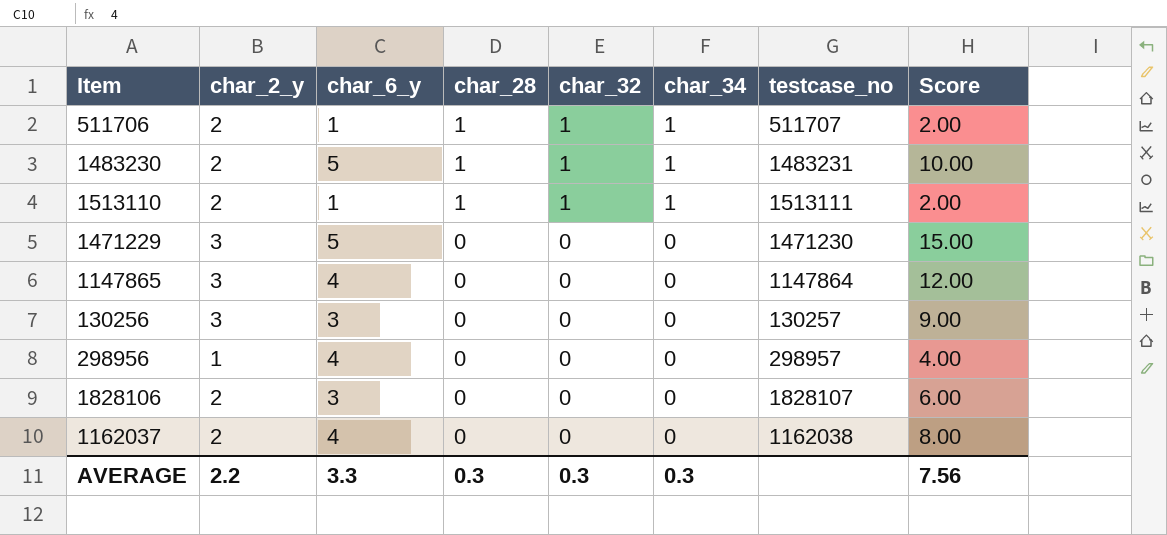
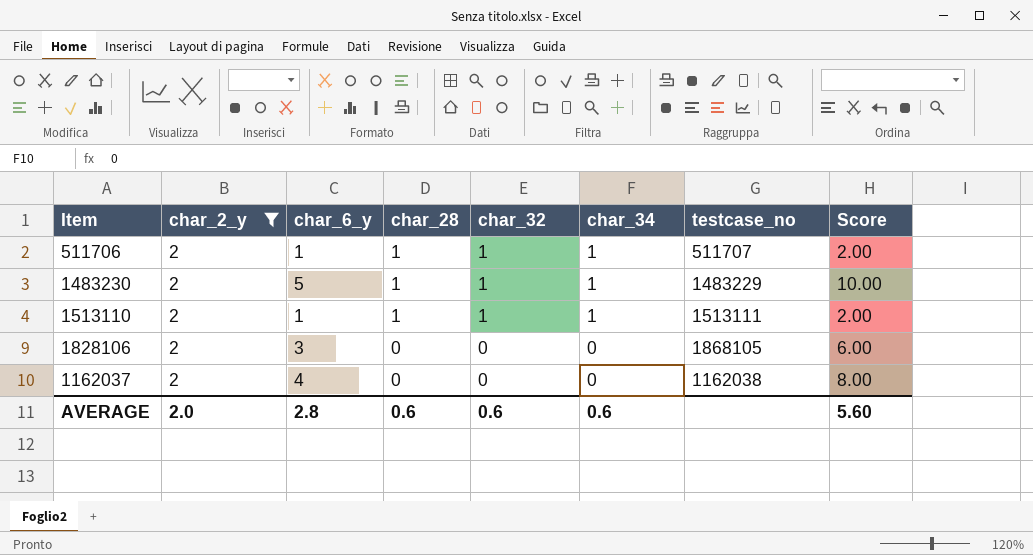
filter: none -> char_2_y = 2
1483230 | testcase_no: 1483231 -> 1483229
1828106 | testcase_no: 1828107 -> 1868105
AVERAGE | char_2_y: 2.2 -> 2.0
AVERAGE | char_6_y: 3.3 -> 2.8
AVERAGE | char_28: 0.3 -> 0.6
AVERAGE | char_32: 0.3 -> 0.6
AVERAGE | char_34: 0.3 -> 0.6
AVERAGE | Score: 7.56 -> 5.60

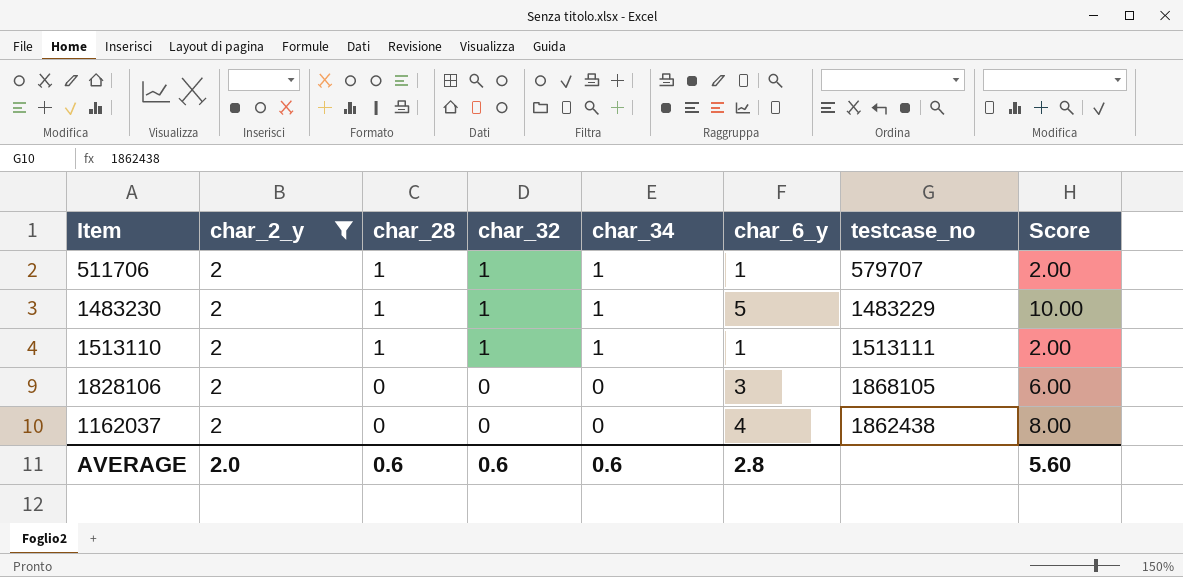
column char_6_y | position: 3 -> 6
511706 | testcase_no: 511707 -> 579707
1162037 | testcase_no: 1162038 -> 1862438

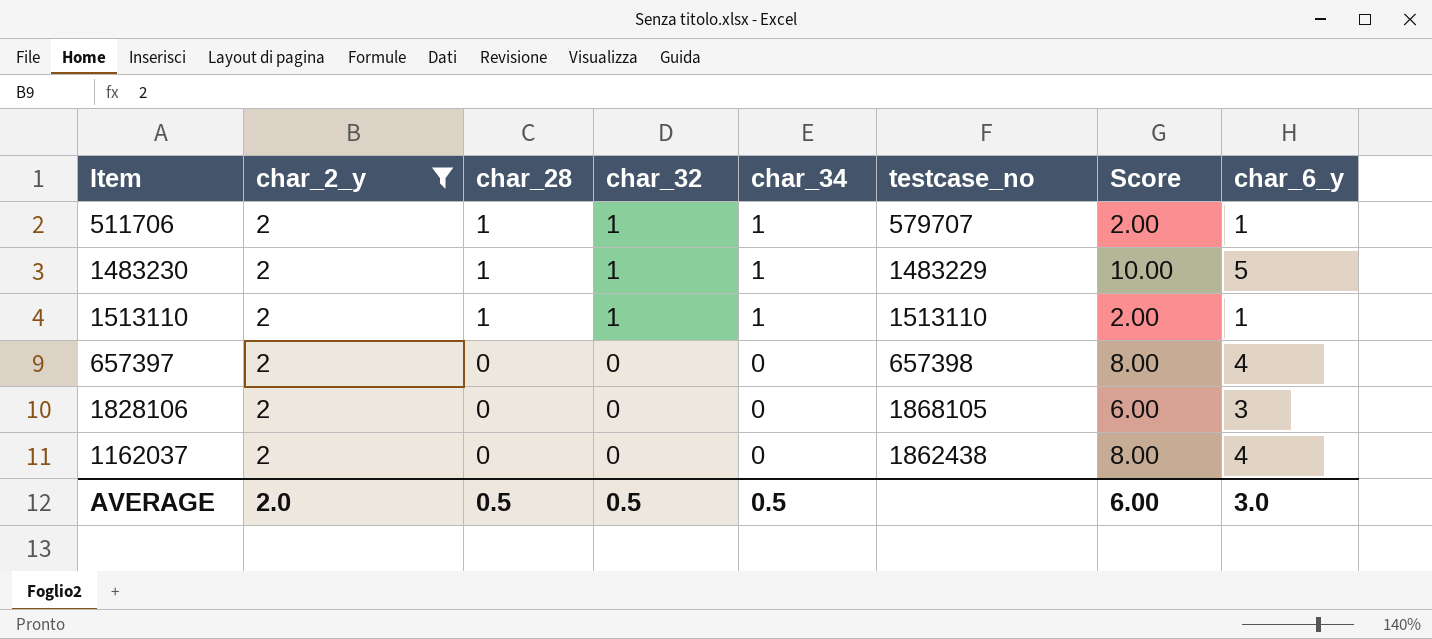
column char_6_y | position: 6 -> 8
1513110 | testcase_no: 1513111 -> 1513110
row 657397: none -> 2 | 0 | 0 | 0 | 657398 | 8.00 | 4
AVERAGE | char_28: 0.6 -> 0.5
AVERAGE | char_32: 0.6 -> 0.5
AVERAGE | char_34: 0.6 -> 0.5
AVERAGE | Score: 5.60 -> 6.00
AVERAGE | char_6_y: 2.8 -> 3.0

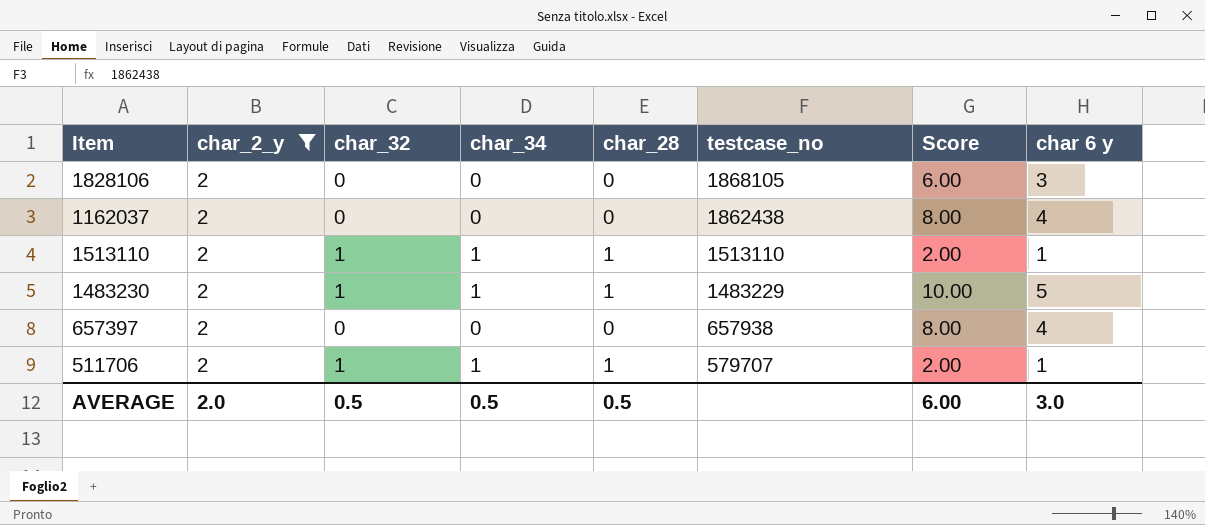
row order: char_28 descending -> testcase_no descending
column char_28 | position: 3 -> 5
column name: char_6_y -> char 6 y
657397 | testcase_no: 657398 -> 657938

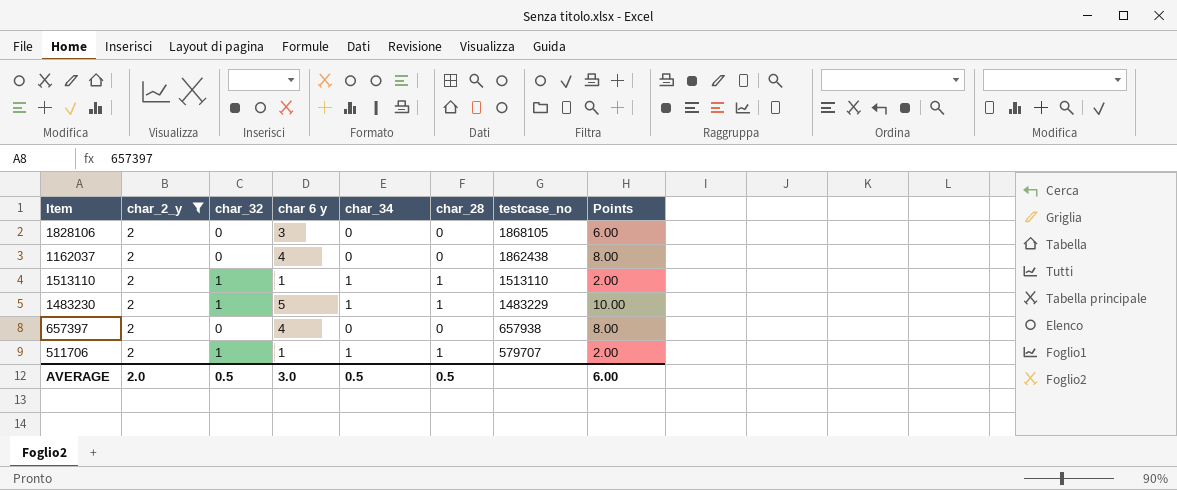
column char 6 y | position: 8 -> 4
column name: Score -> Points

